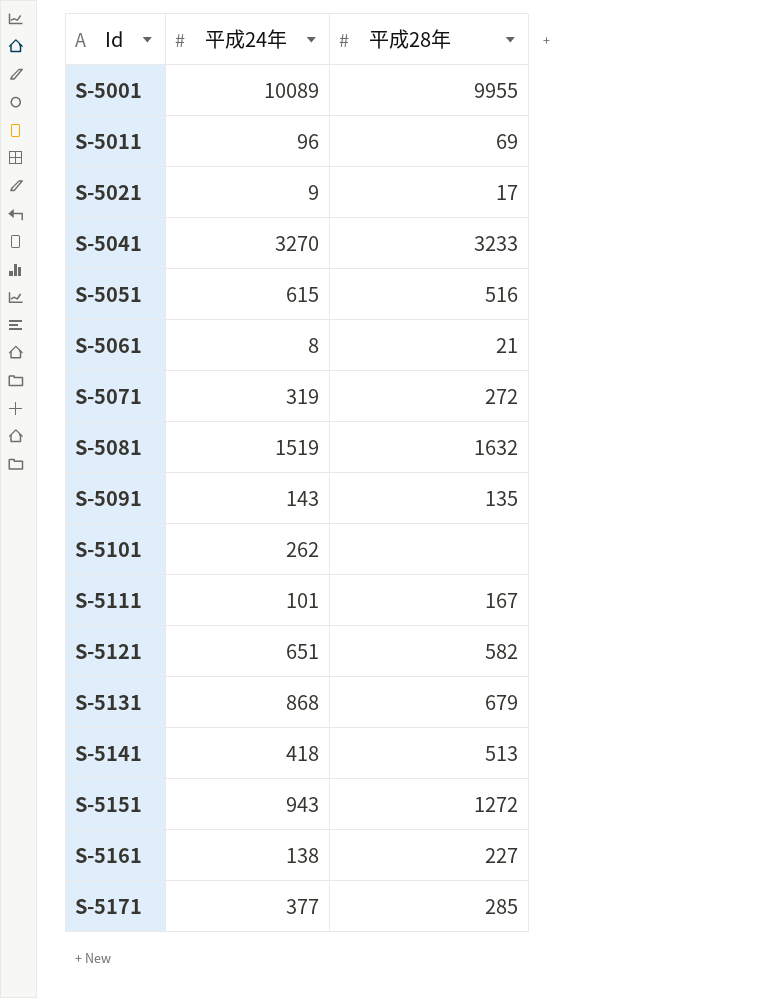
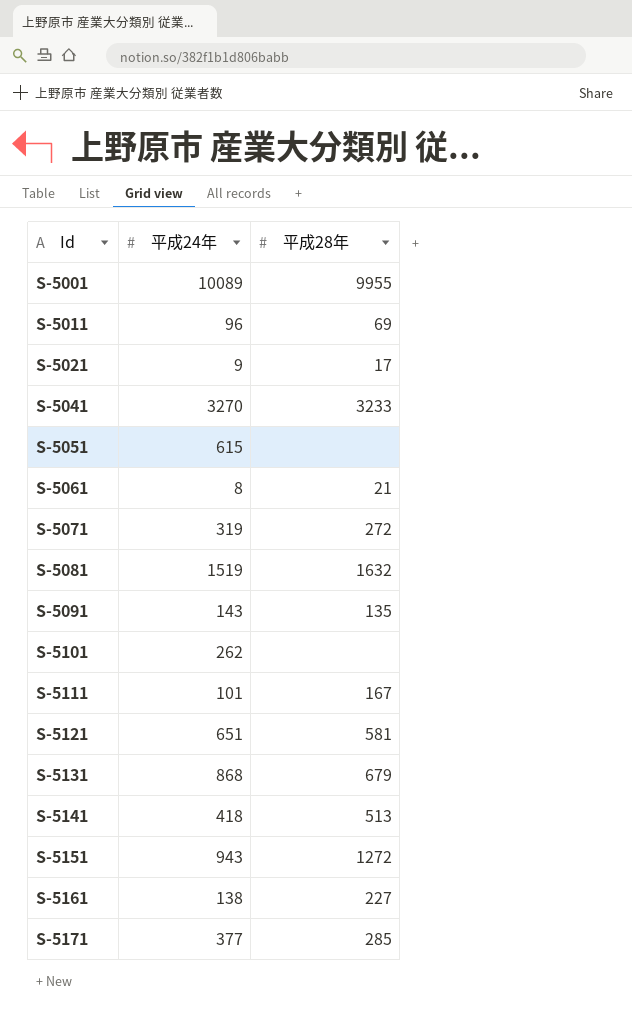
S-5051 | 平成28年: 516 -> none
S-5121 | 平成28年: 582 -> 581

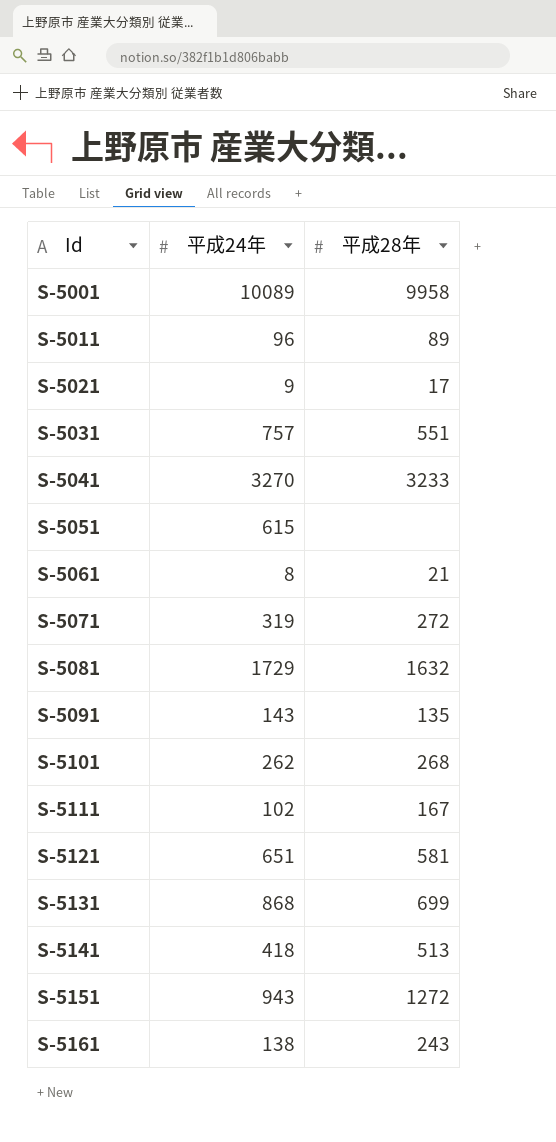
row S-5171: 377 | 285 -> none
S-5001 | 平成28年: 9955 -> 9958
S-5011 | 平成28年: 69 -> 89
row S-5031: none -> 757 | 551
S-5081 | 平成24年: 1519 -> 1729
S-5101 | 平成28年: none -> 268
S-5111 | 平成24年: 101 -> 102
S-5131 | 平成28年: 679 -> 699
S-5161 | 平成28年: 227 -> 243

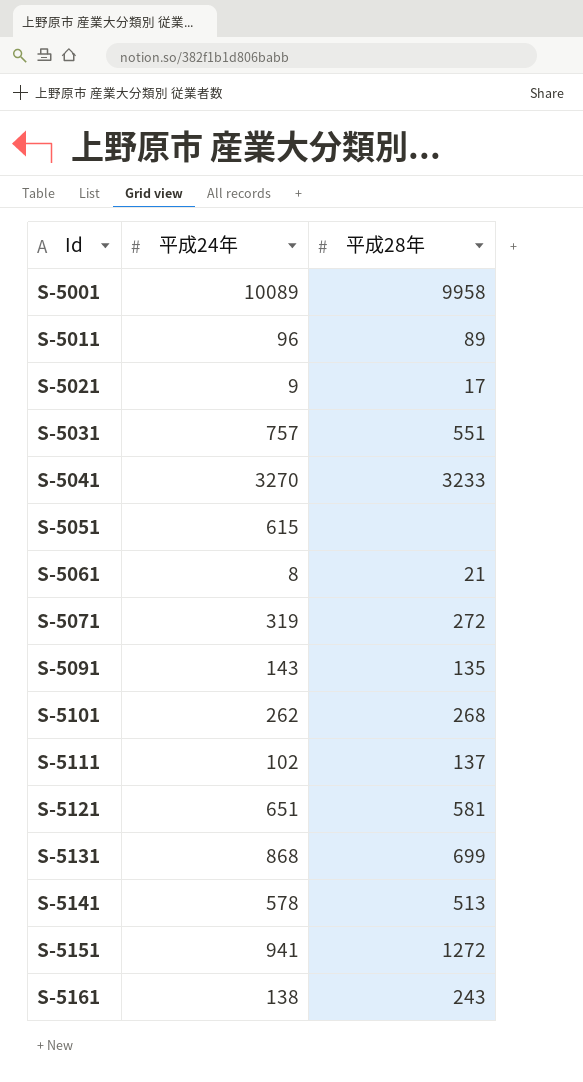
row S-5081: 1729 | 1632 -> none
S-5111 | 平成28年: 167 -> 137
S-5141 | 平成24年: 418 -> 578
S-5151 | 平成24年: 943 -> 941

